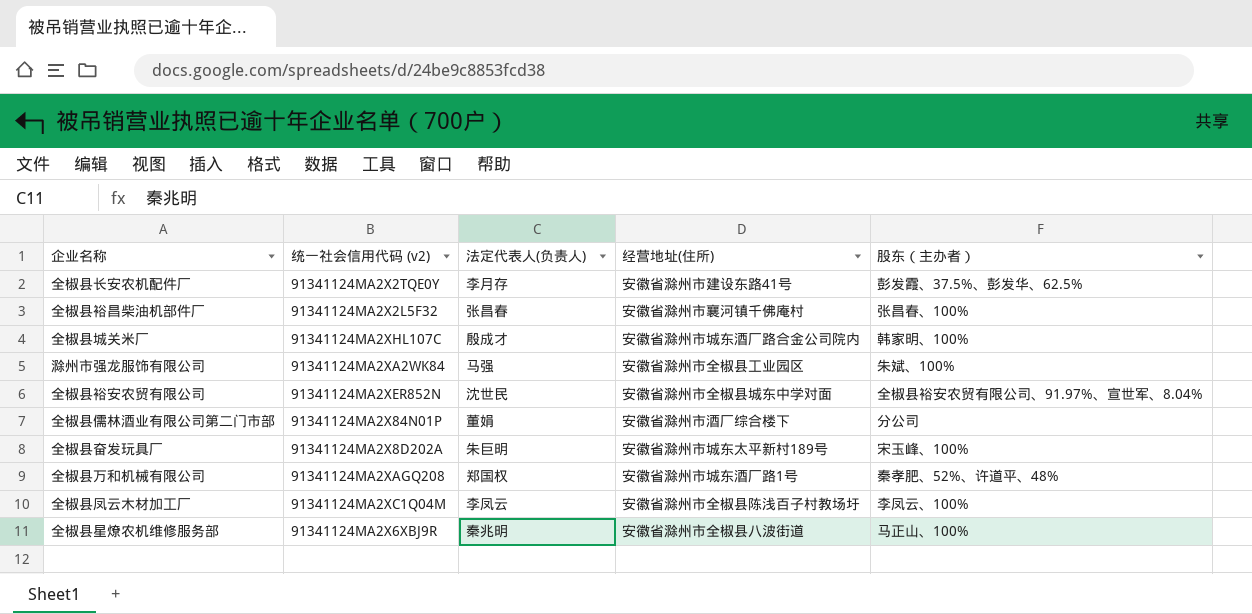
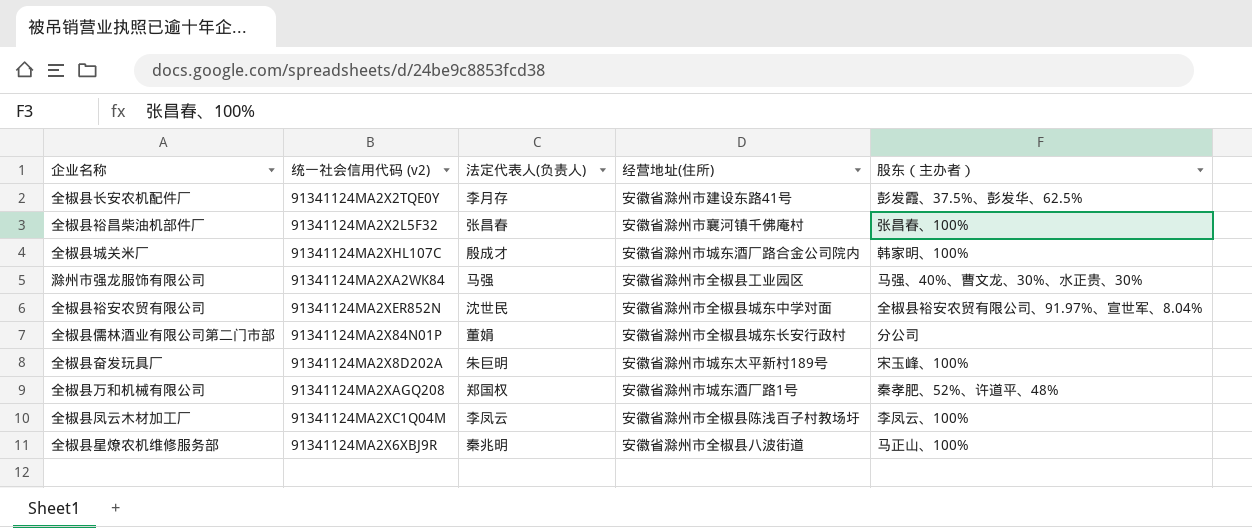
滁州市强龙服饰有限公司 | 股东（主办者）: 朱斌、100% -> 马强、40%、曹文龙、30%、水正贵、30%
全椒县儒林酒业有限公司第二门市部 | 经营地址(住所): 安徽省滁州市酒厂综合楼下 -> 安徽省滁州市全椒县城东长安行政村

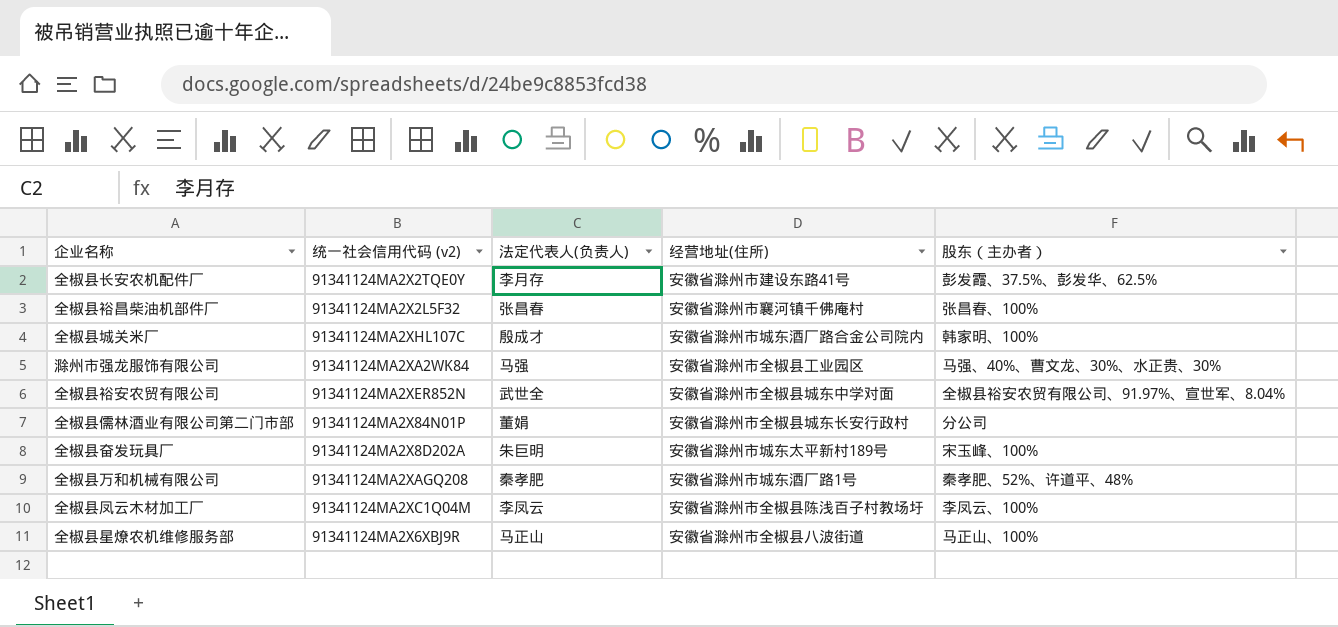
全椒县裕安农贸有限公司 | 法定代表人(负责人): 沈世民 -> 武世全
全椒县万和机械有限公司 | 法定代表人(负责人): 郑国权 -> 秦孝肥
全椒县星燎农机维修服务部 | 法定代表人(负责人): 秦兆明 -> 马正山

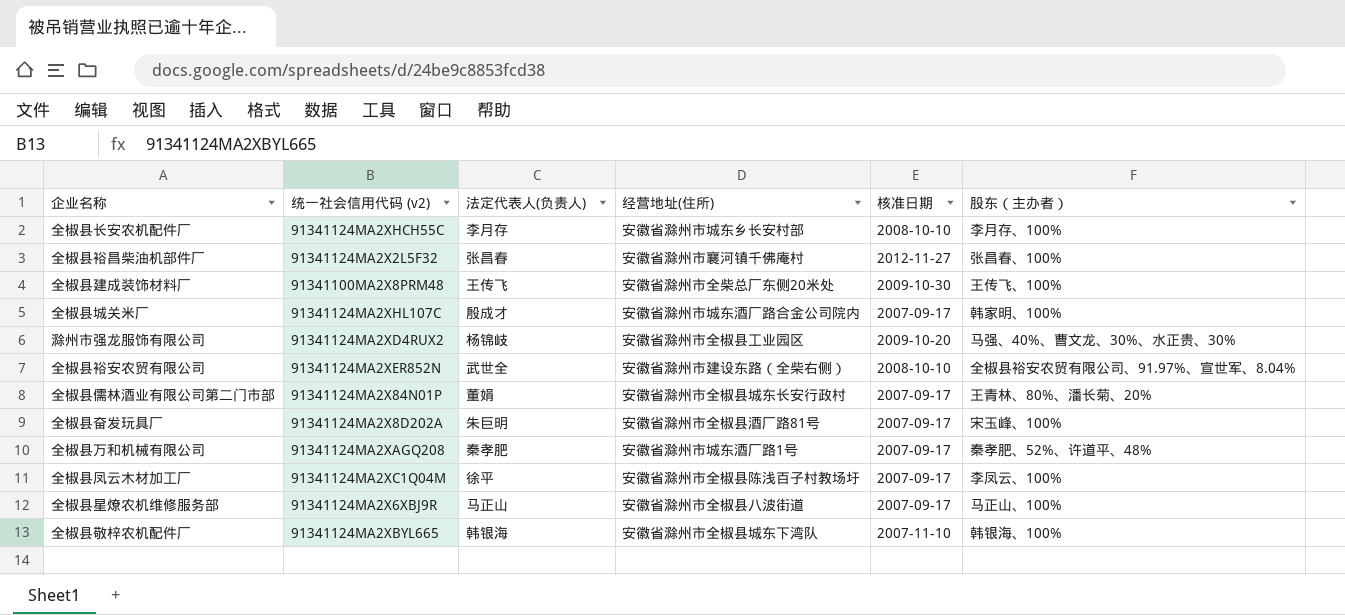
column 核准日期 | position: none -> 5
全椒县长安农机配件厂 | 统一社会信用代码 (v2): 91341124MA2X2TQE0Y -> 91341124MA2XHCH55C
全椒县长安农机配件厂 | 经营地址(住所): 安徽省滁州市建设东路41号 -> 安徽省滁州市城东乡长安村部
全椒县长安农机配件厂 | 股东（主办者）: 彭发霞、37.5%、彭发华、62.5% -> 李月存、100%
row 全椒县建成装饰材料厂: none -> 91341100MA2X8PRM48 | 王传飞 | 安徽省滁州市全柴总厂东侧20米处 | 2009-10-30 | 王传飞、100%
滁州市强龙服饰有限公司 | 统一社会信用代码 (v2): 91341124MA2XA2WK84 -> 91341124MA2XD4RUX2
滁州市强龙服饰有限公司 | 法定代表人(负责人): 马强 -> 杨锦岐
全椒县裕安农贸有限公司 | 经营地址(住所): 安徽省滁州市全椒县城东中学对面 -> 安徽省滁州市建设东路（全柴右侧）
全椒县儒林酒业有限公司第二门市部 | 股东（主办者）: 分公司 -> 王青林、80%、潘长菊、20%
全椒县奋发玩具厂 | 经营地址(住所): 安徽省滁州市城东太平新村189号 -> 安徽省滁州市全椒县酒厂路81号
全椒县凤云木材加工厂 | 法定代表人(负责人): 李凤云 -> 徐平
row 全椒县敬梓农机配件厂: none -> 91341124MA2XBYL665 | 韩银海 | 安徽省滁州市全椒县城东下湾队 | 2007-11-10 | 韩银海、100%

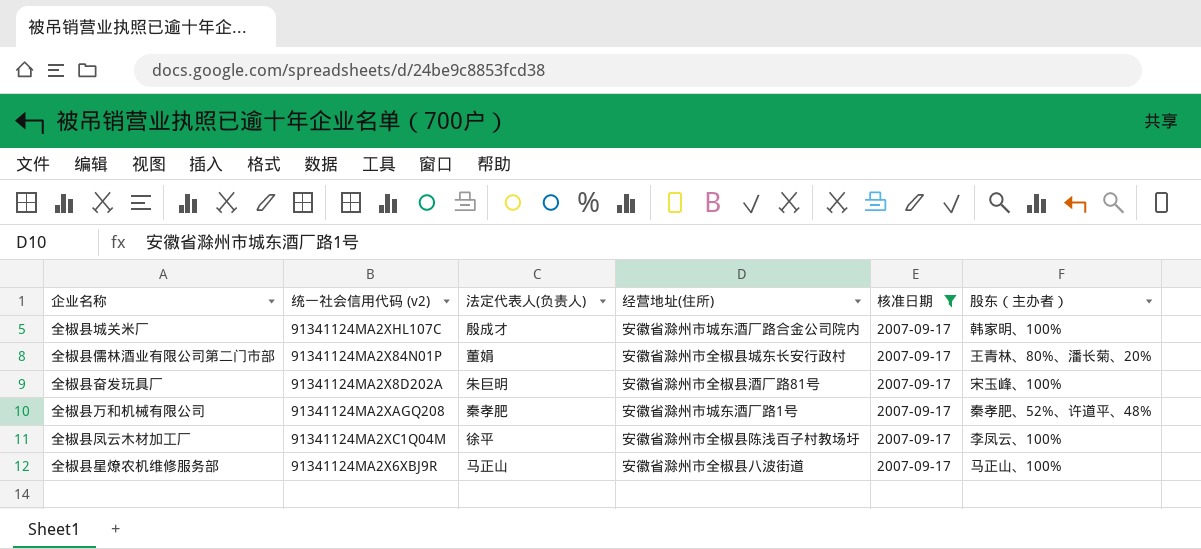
filter: none -> 核准日期 = 2007-09-17

